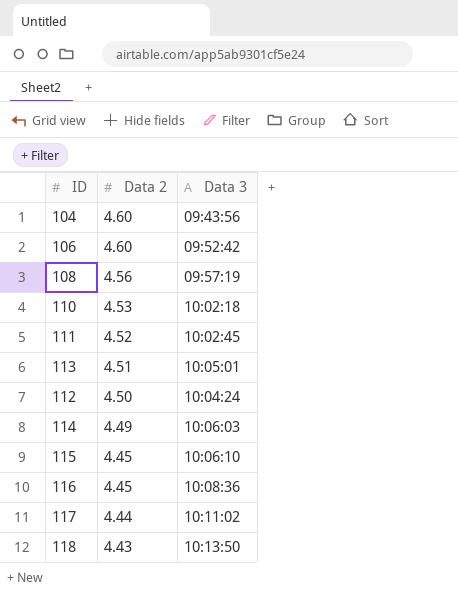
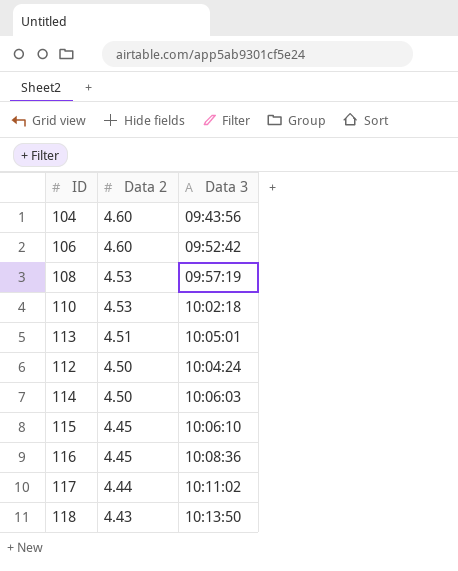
row 111: 4.52 | 10:02:45 -> none
108 | Data 2: 4.56 -> 4.53
114 | Data 2: 4.49 -> 4.50

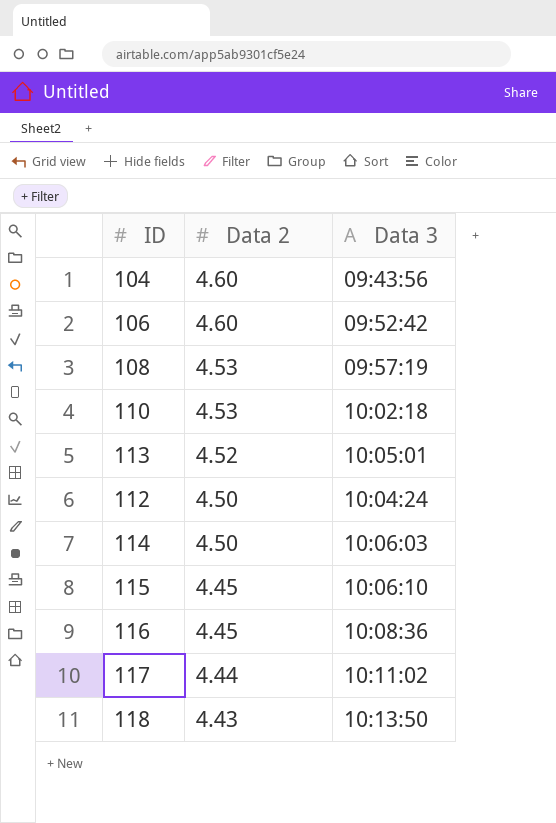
113 | Data 2: 4.51 -> 4.52

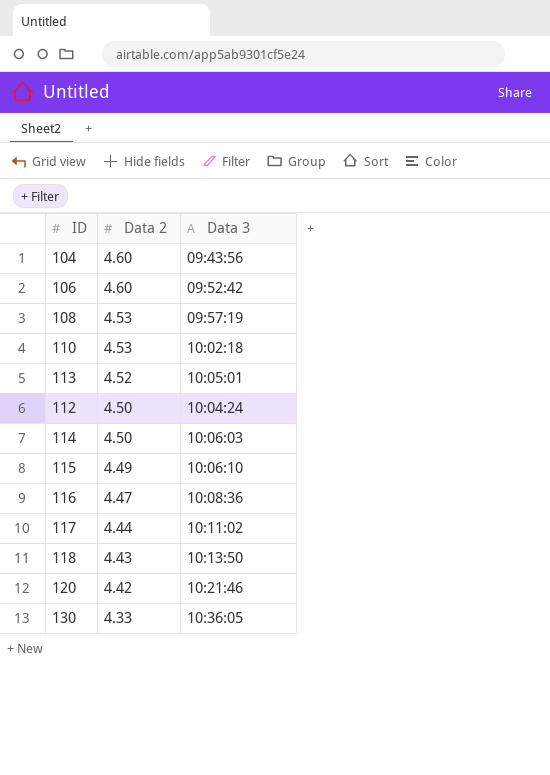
115 | Data 2: 4.45 -> 4.49
116 | Data 2: 4.45 -> 4.47
row 120: none -> 4.42 | 10:21:46
row 130: none -> 4.33 | 10:36:05

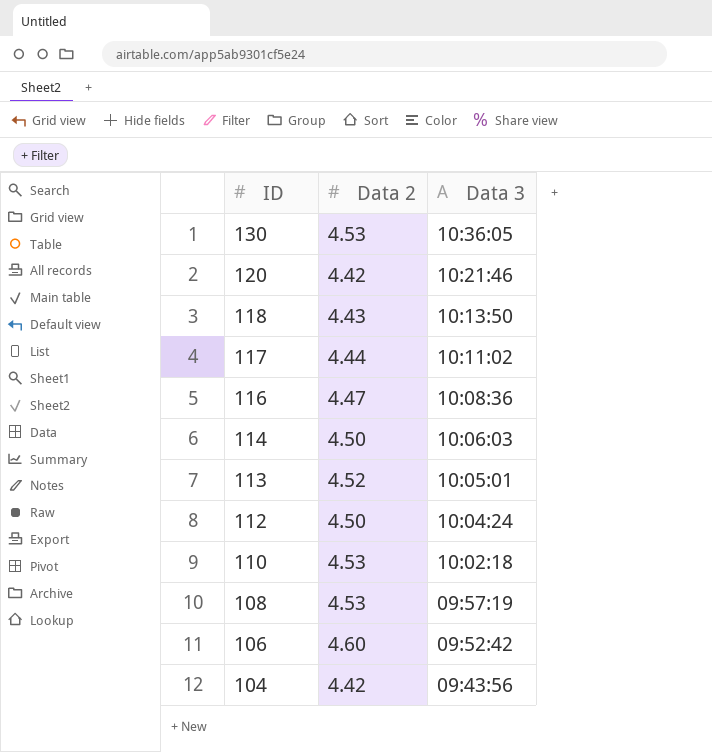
row order: Data 2 descending -> ID descending
row 115: 4.49 | 10:06:10 -> none
130 | Data 2: 4.33 -> 4.53
104 | Data 2: 4.60 -> 4.42

